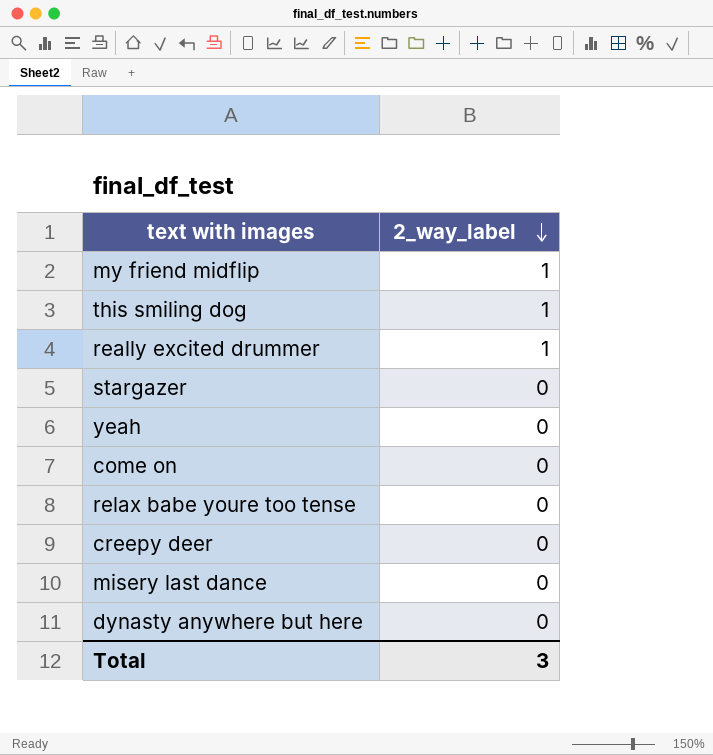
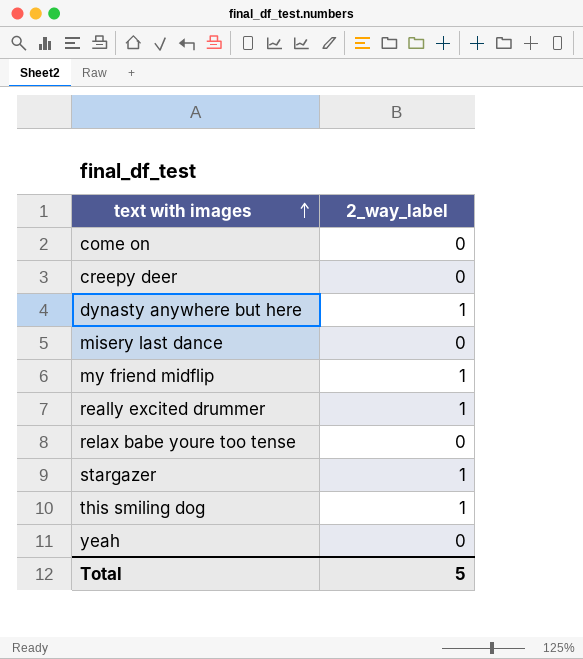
row order: 2_way_label descending -> text with images ascending
dynasty anywhere but here | 2_way_label: 0 -> 1
stargazer | 2_way_label: 0 -> 1
Total | 2_way_label: 3 -> 5

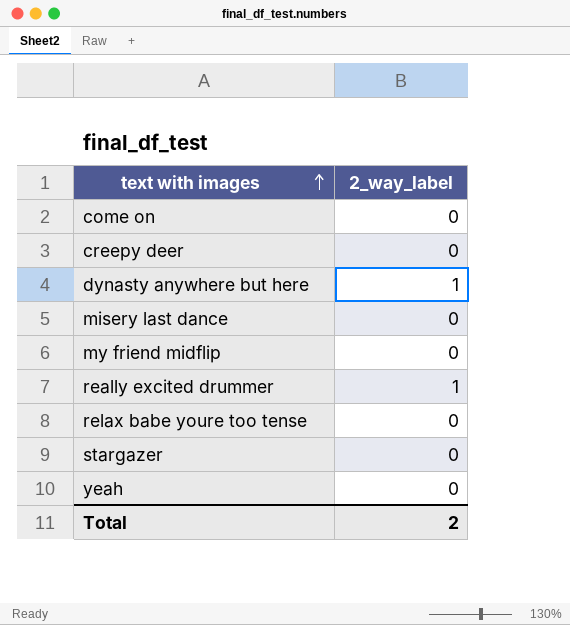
row this smiling dog: 1 -> none
my friend midflip | 2_way_label: 1 -> 0
stargazer | 2_way_label: 1 -> 0
Total | 2_way_label: 5 -> 2

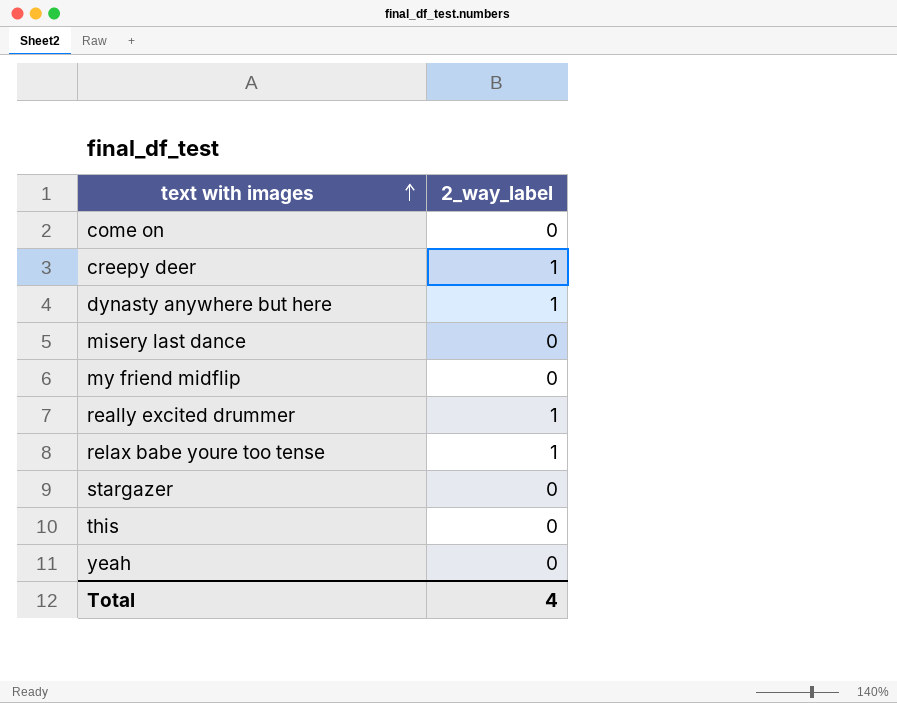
creepy deer | 2_way_label: 0 -> 1
relax babe youre too tense | 2_way_label: 0 -> 1
row this: none -> 0
Total | 2_way_label: 2 -> 4

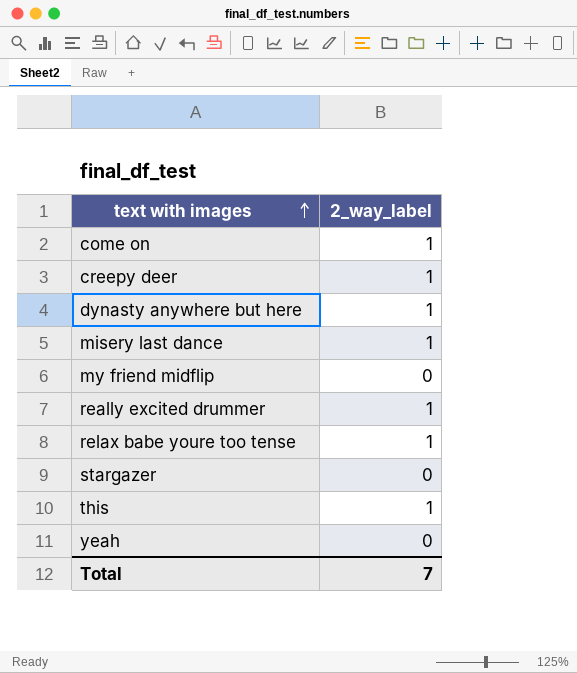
come on | 2_way_label: 0 -> 1
misery last dance | 2_way_label: 0 -> 1
this | 2_way_label: 0 -> 1
Total | 2_way_label: 4 -> 7

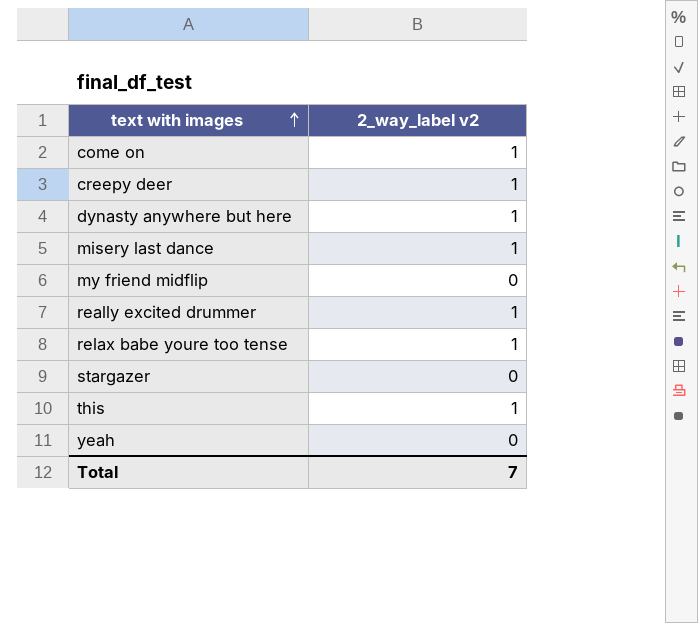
column name: 2_way_label -> 2_way_label v2

